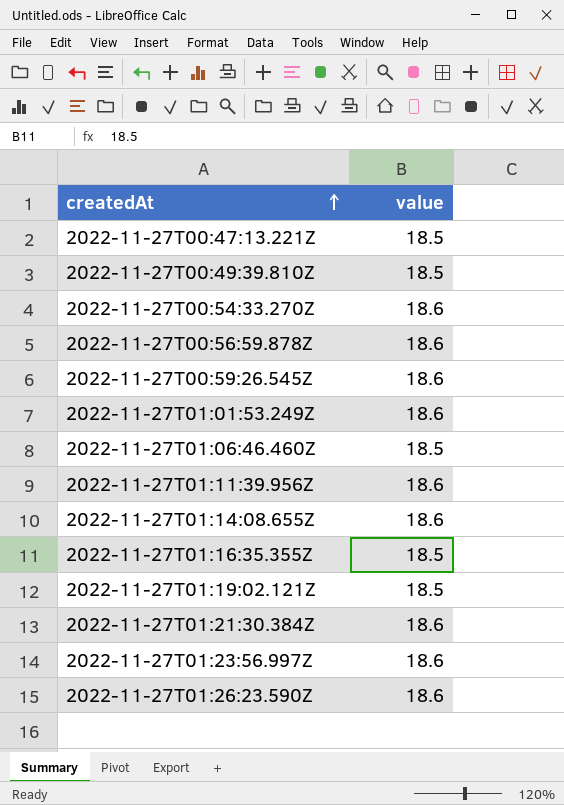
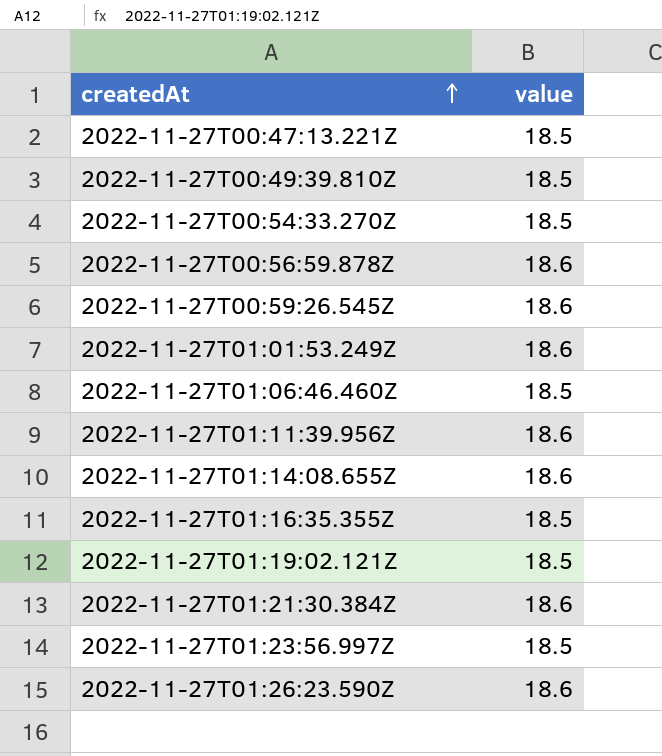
2022-11-27T00:54:33.270Z | value: 18.6 -> 18.5
2022-11-27T01:23:56.997Z | value: 18.6 -> 18.5

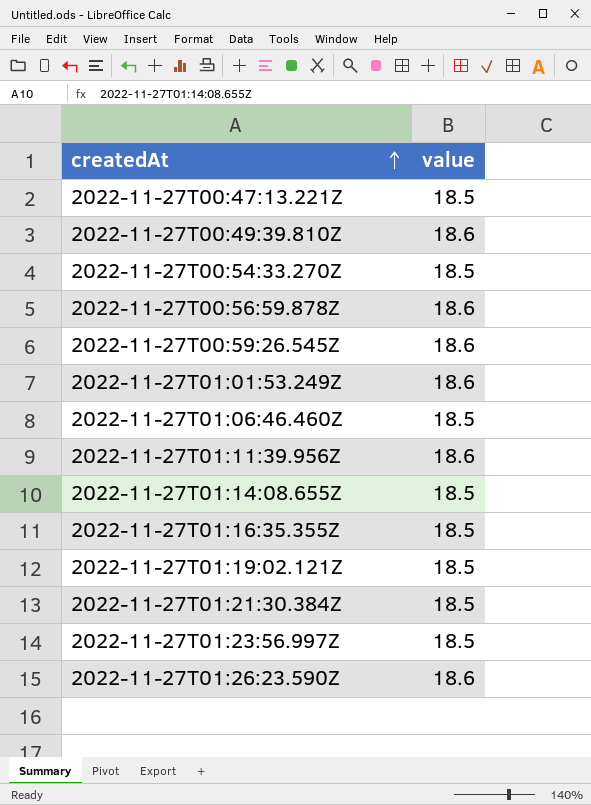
2022-11-27T00:49:39.810Z | value: 18.5 -> 18.6
2022-11-27T01:14:08.655Z | value: 18.6 -> 18.5
2022-11-27T01:21:30.384Z | value: 18.6 -> 18.5

